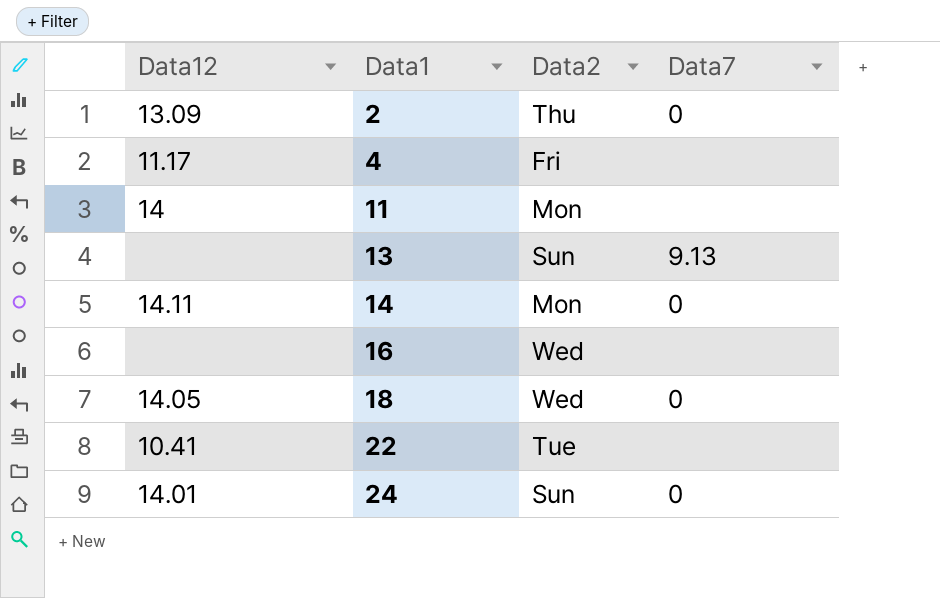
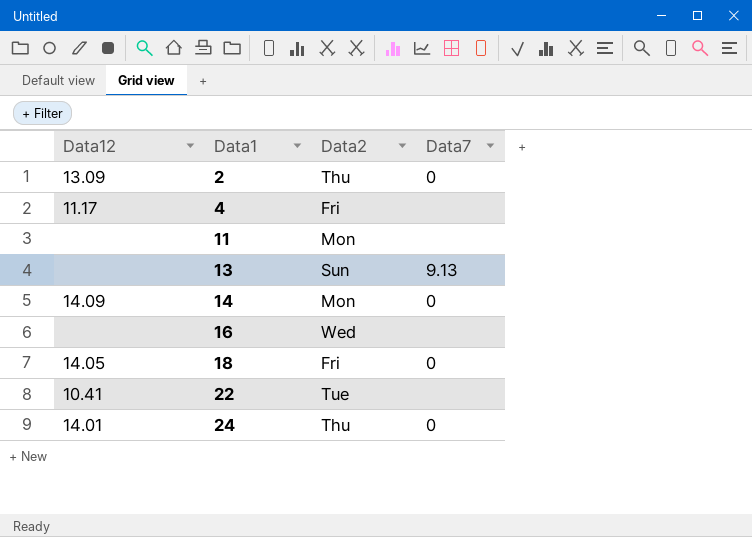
11 | Data12: 14 -> none
14 | Data12: 14.11 -> 14.09
18 | Data2: Wed -> Fri
24 | Data2: Sun -> Thu

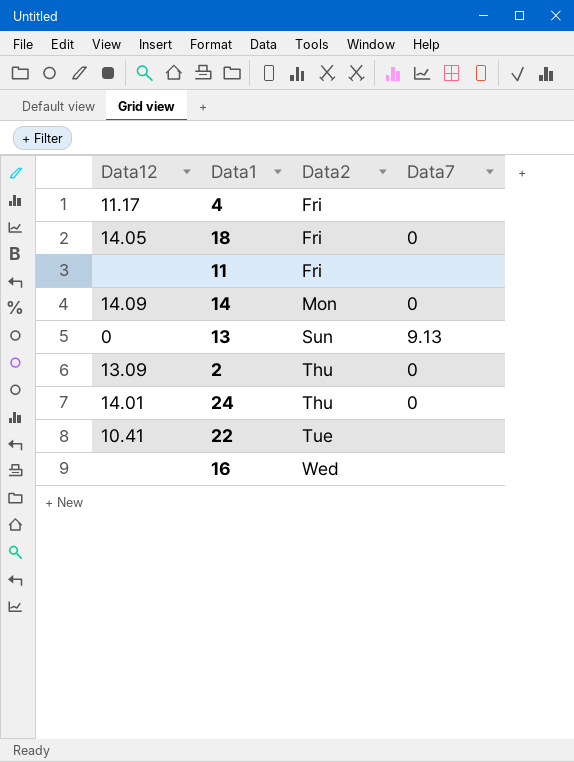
row order: Data1 ascending -> Data2 ascending
11 | Data2: Mon -> Fri
13 | Data12: none -> 0

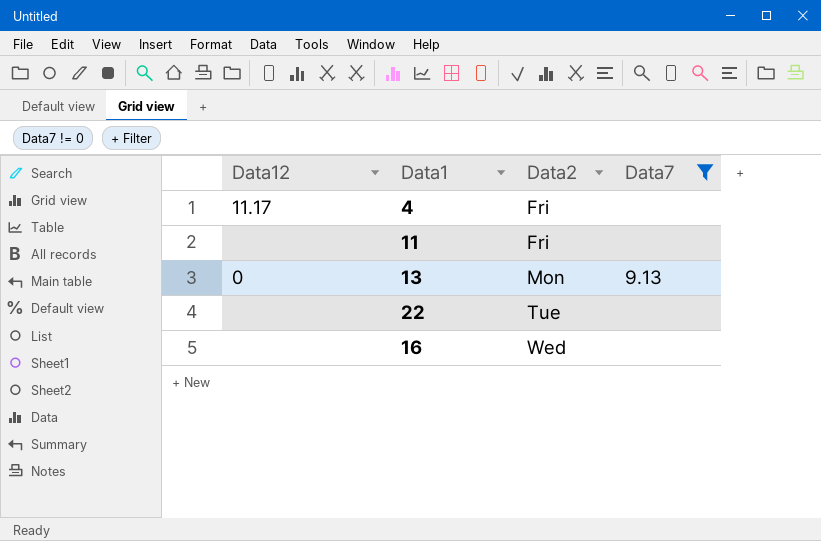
filter: none -> Data7 != 0
13 | Data2: Sun -> Mon
22 | Data12: 10.41 -> none

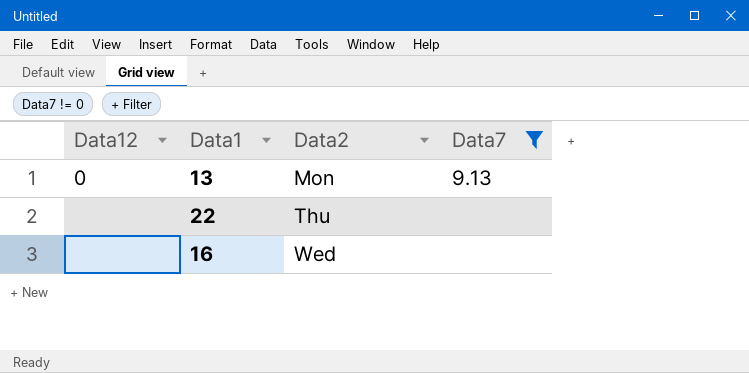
row 4: 11.17 | Fri | none -> none
row 11: none | Fri | none -> none
22 | Data2: Tue -> Thu

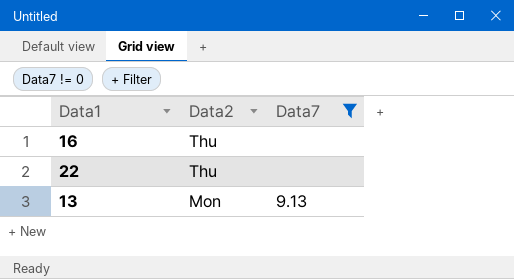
row order: Data2 ascending -> Data2 descending
column Data12 | position: 1 -> none
16 | Data2: Wed -> Thu

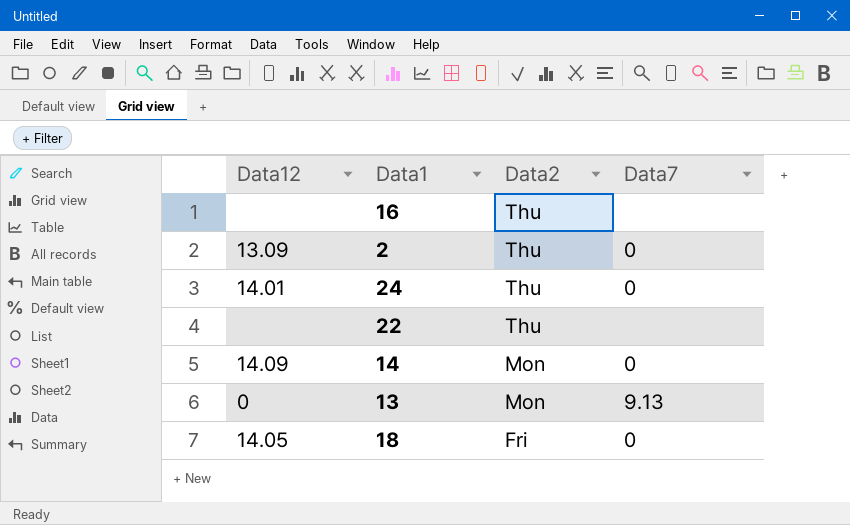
filter: Data7 != 0 -> none
column Data12 | position: none -> 1

